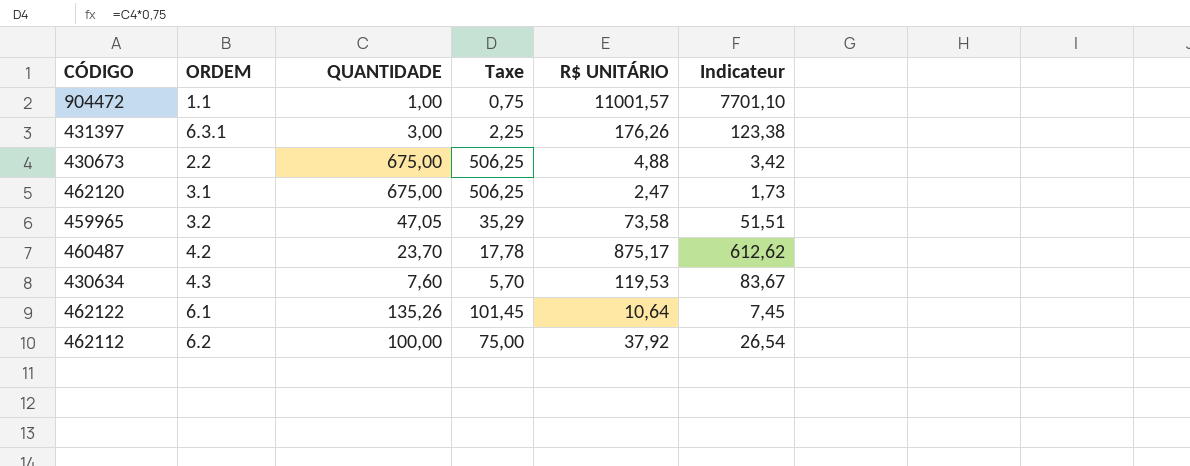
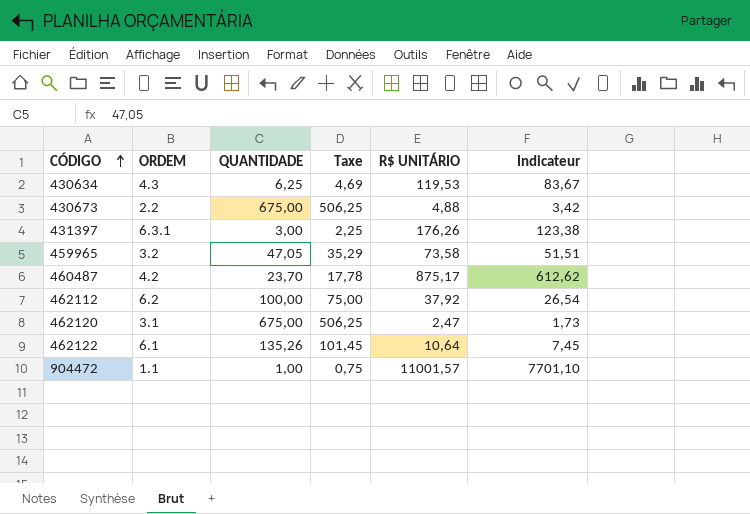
row order: none -> CÓDIGO ascending
430634 | QUANTIDADE: 7,60 -> 6,25
430634 | Taxe: 5,70 -> 4,69

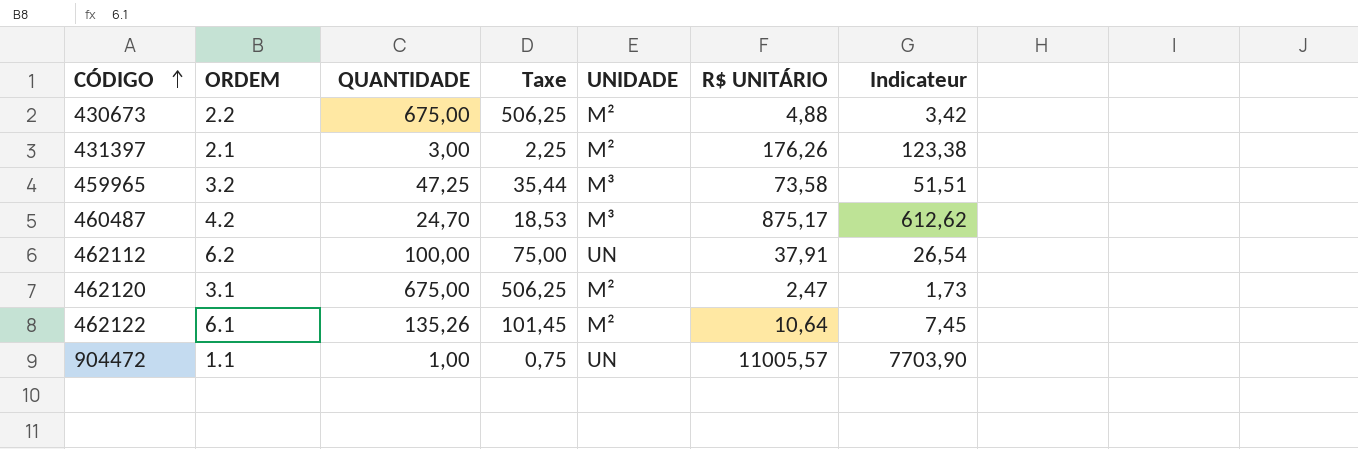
column UNIDADE | position: none -> 5
row 430634: 4.3 | 6,25 | 4,69 | 119,53 | 83,67 -> none
431397 | ORDEM: 6.3.1 -> 2.1
459965 | QUANTIDADE: 47,05 -> 47,25
459965 | Taxe: 35,29 -> 35,44
460487 | QUANTIDADE: 23,70 -> 24,70
460487 | Taxe: 17,78 -> 18,53
462112 | R$ UNITÁRIO: 37,92 -> 37,91
904472 | R$ UNITÁRIO: 11001,57 -> 11005,57
904472 | Indicateur: 7701,10 -> 7703,90

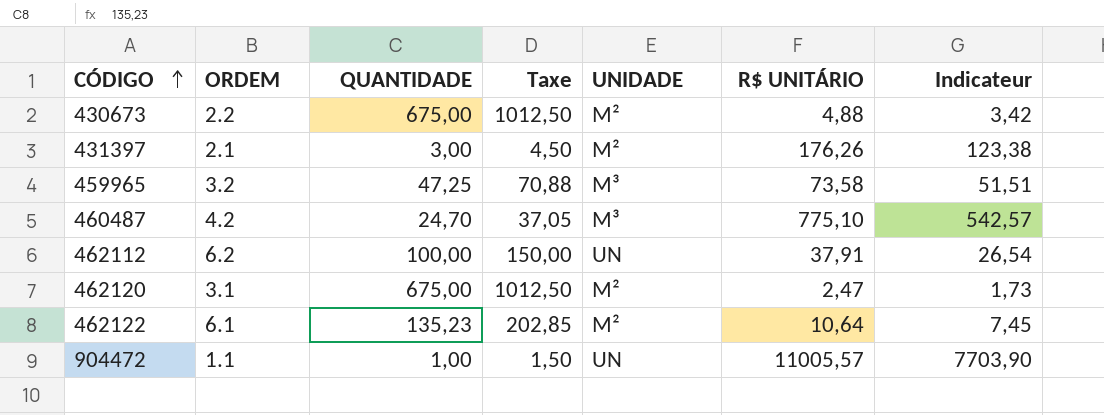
column Taxe | formula: [QUANTIDADE] * 0,75 -> [QUANTIDADE] * 1,5
460487 | R$ UNITÁRIO: 875,17 -> 775,10
460487 | Indicateur: 612,62 -> 542,57
462122 | QUANTIDADE: 135,26 -> 135,23

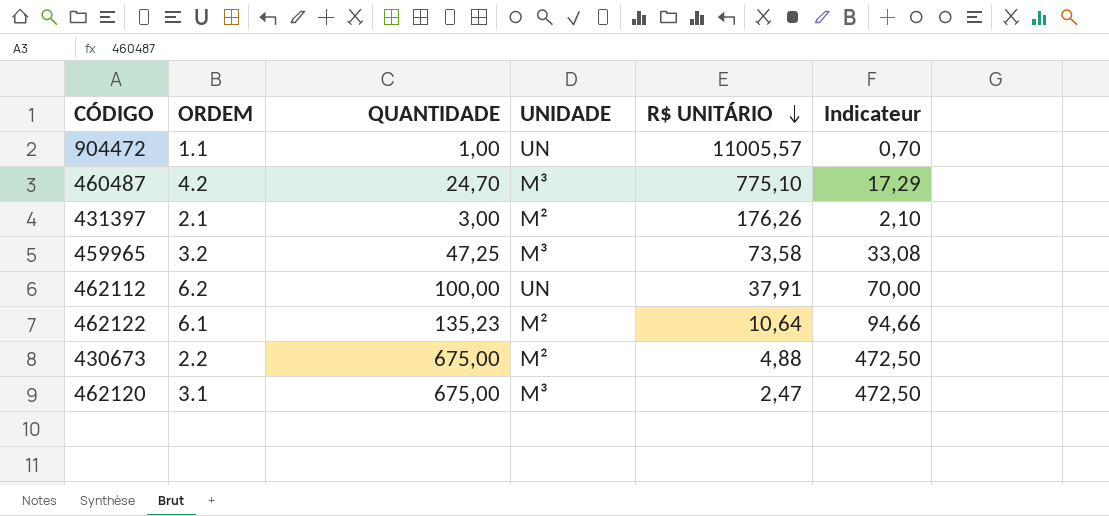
row order: CÓDIGO ascending -> R$ UNITÁRIO descending
column Taxe | formula: [QUANTIDADE] * 1,5 -> none
column Indicateur | formula: [R$ UNITÁRIO] * 0,7 -> [QUANTIDADE] * 0,7
462120 | UNIDADE: M² -> M³

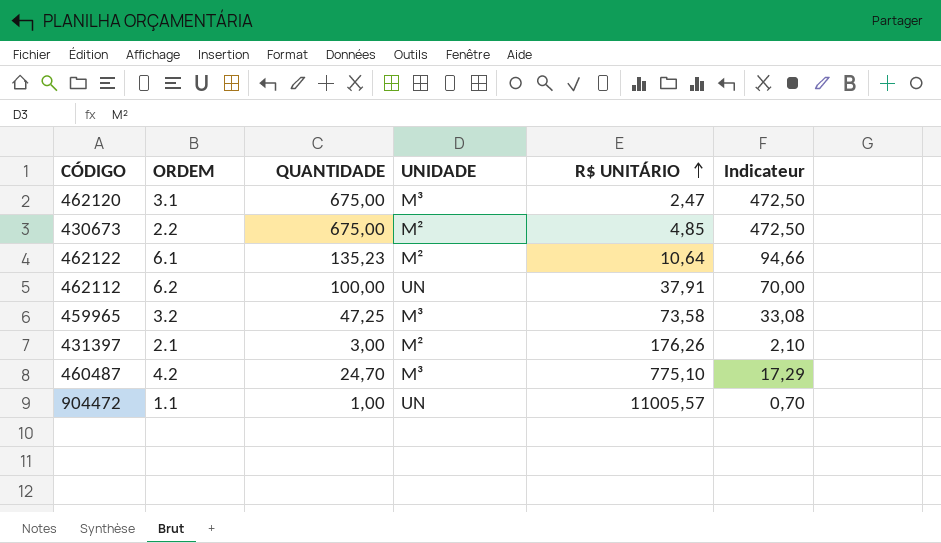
row order: R$ UNITÁRIO descending -> R$ UNITÁRIO ascending
430673 | R$ UNITÁRIO: 4,88 -> 4,85

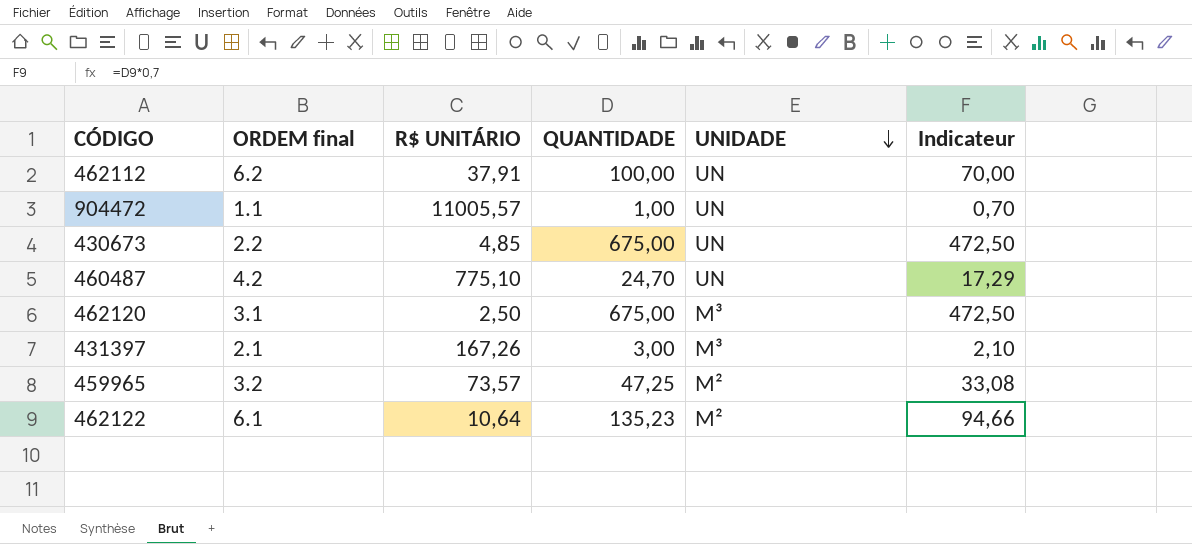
row order: R$ UNITÁRIO ascending -> UNIDADE descending
column name: ORDEM -> ORDEM final
column R$ UNITÁRIO | position: 5 -> 3
430673 | UNIDADE: M² -> UN
460487 | UNIDADE: M³ -> UN
462120 | R$ UNITÁRIO: 2,47 -> 2,50
431397 | R$ UNITÁRIO: 176,26 -> 167,26
431397 | UNIDADE: M² -> M³
459965 | R$ UNITÁRIO: 73,58 -> 73,57
459965 | UNIDADE: M³ -> M²

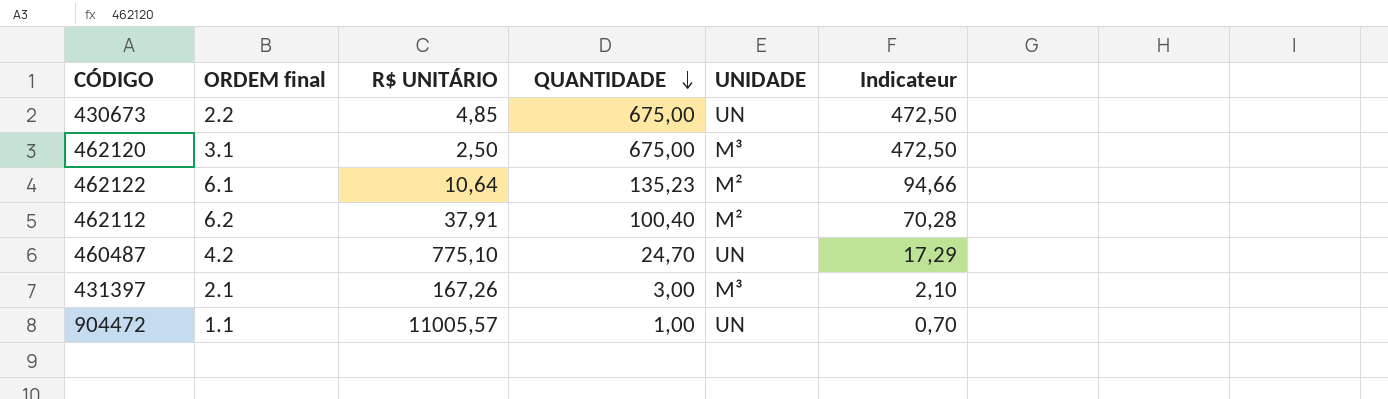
row order: UNIDADE descending -> QUANTIDADE descending
row 459965: 3.2 | 73,57 | 47,25 | M² | 33,08 -> none
462112 | QUANTIDADE: 100,00 -> 100,40
462112 | UNIDADE: UN -> M²
462112 | Indicateur: 70,00 -> 70,28

